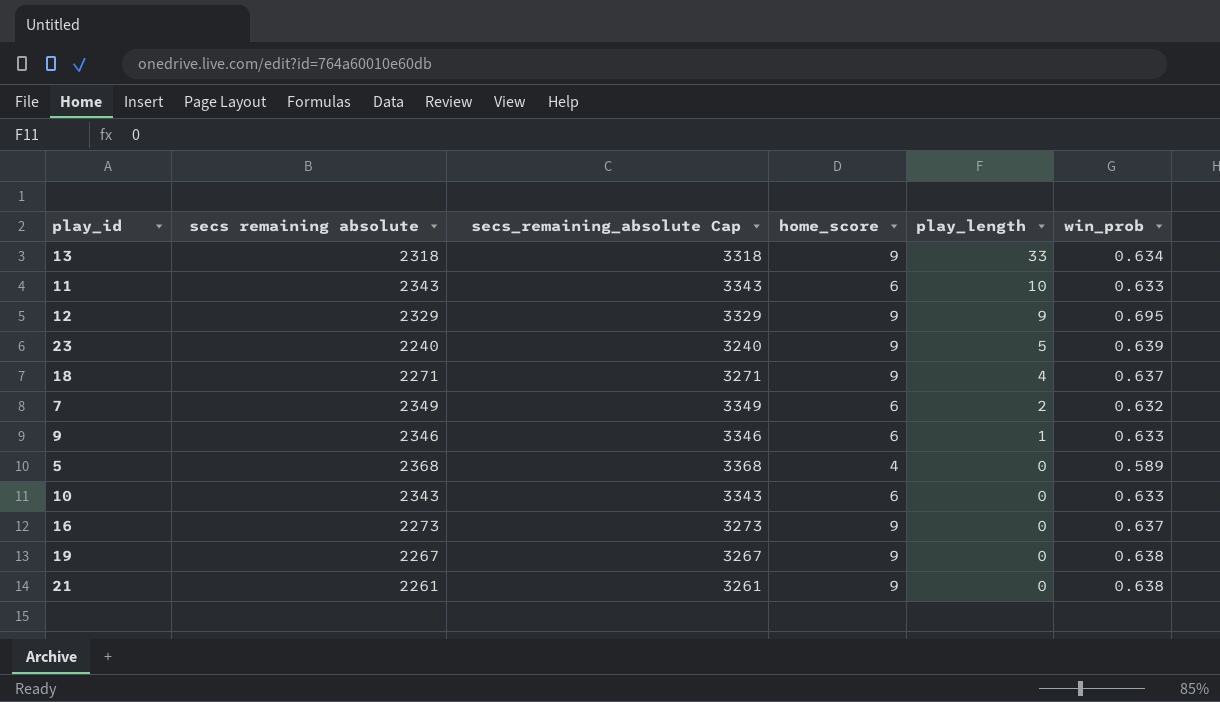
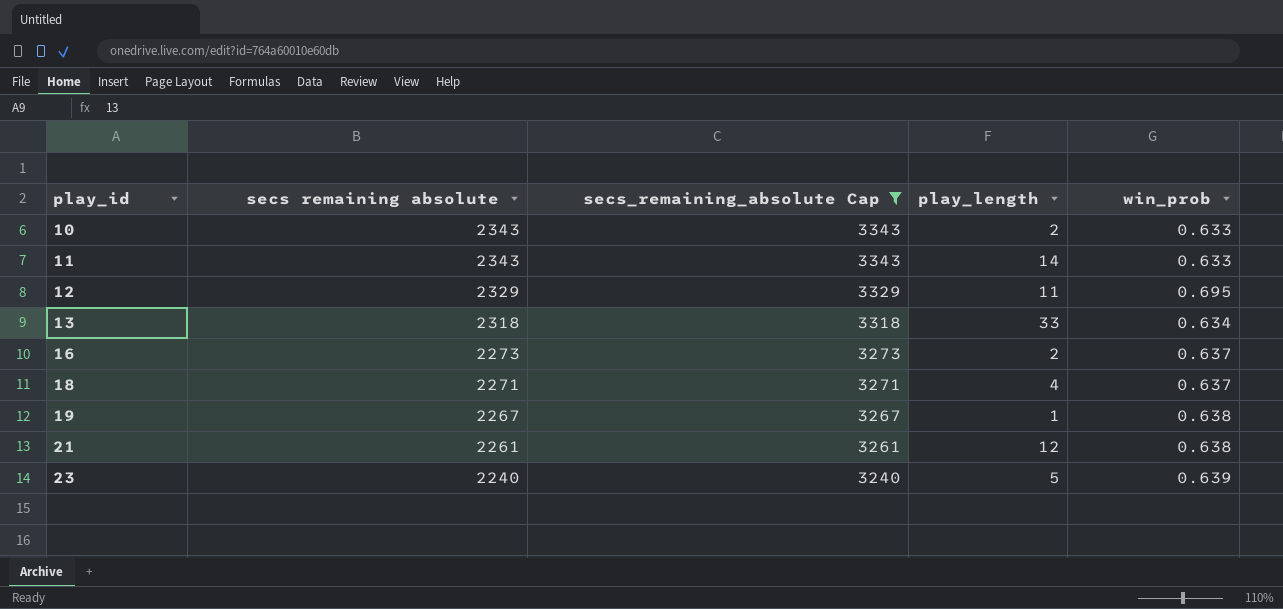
filter: none -> secs_remaining_absolute Cap <= 3343
row order: play_length descending -> play_id ascending
column home_score | position: 4 -> none
10 | play_length: 0 -> 2
11 | play_length: 10 -> 14
12 | play_length: 9 -> 11
16 | play_length: 0 -> 2
19 | play_length: 0 -> 1
21 | play_length: 0 -> 12

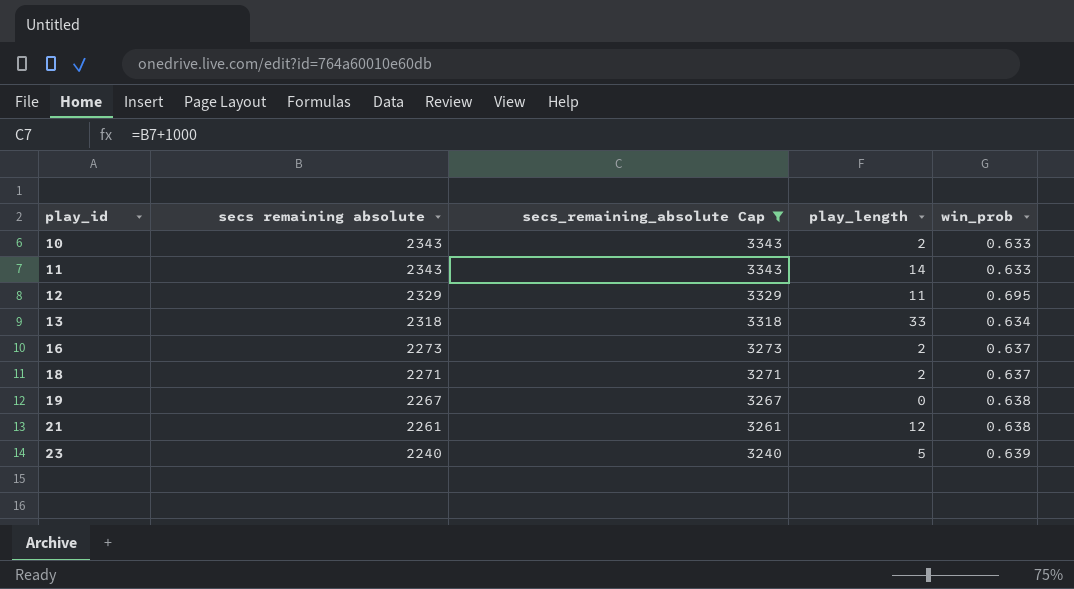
18 | play_length: 4 -> 2
19 | play_length: 1 -> 0

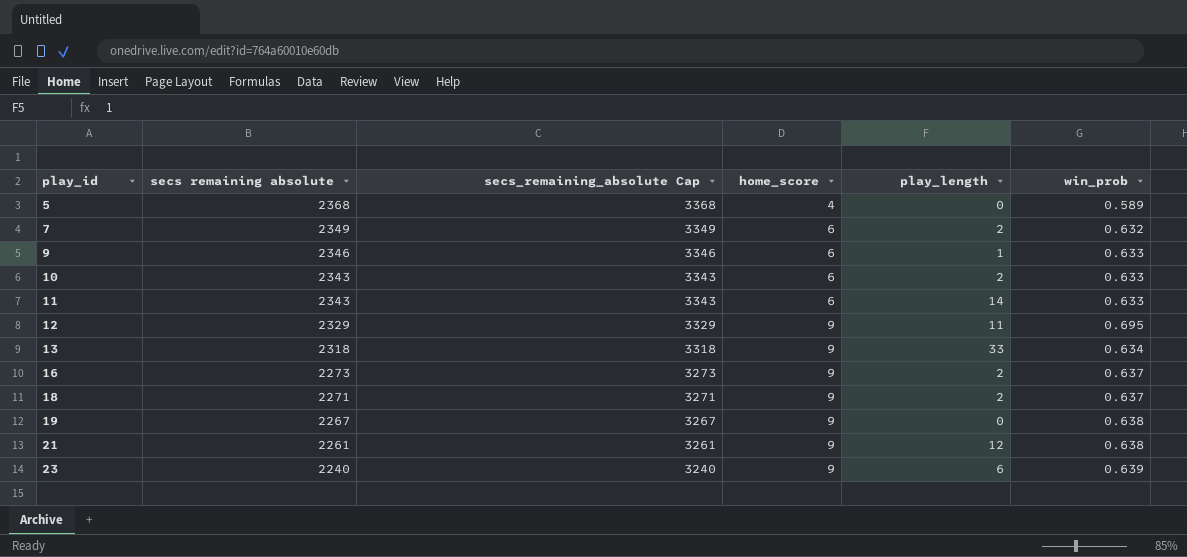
filter: secs_remaining_absolute Cap <= 3343 -> none
column home_score | position: none -> 4
23 | play_length: 5 -> 6

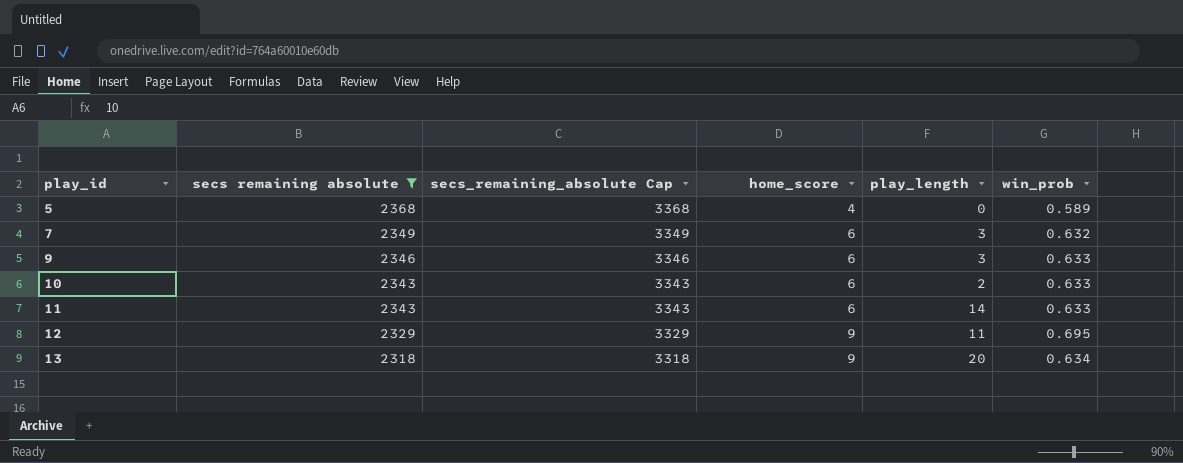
filter: none -> secs remaining absolute >= 2318
7 | play_length: 2 -> 3
9 | play_length: 1 -> 3
13 | play_length: 33 -> 20

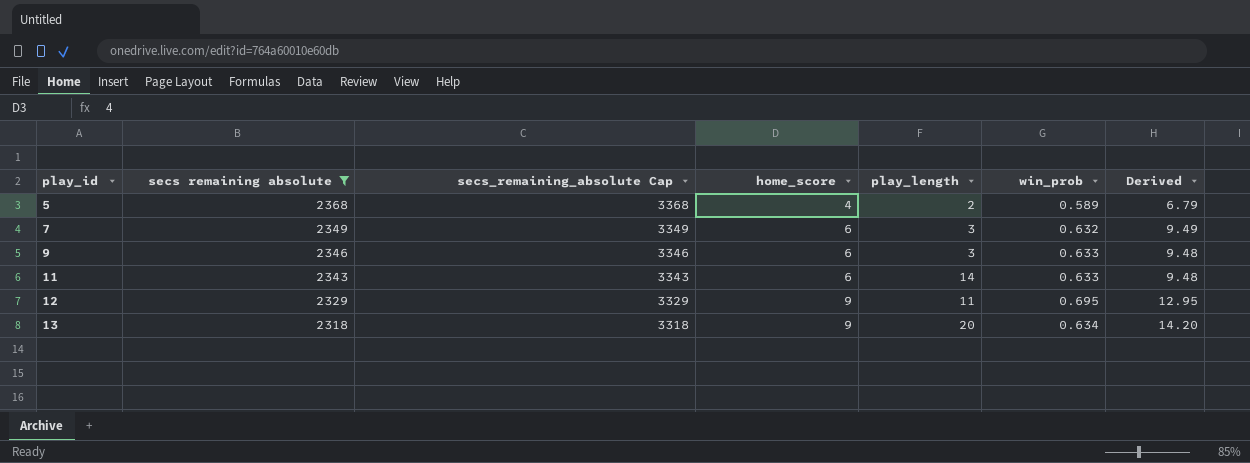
column Derived | formula: none -> [home_score] / [win_prob]
row 10: 2343 | 3343 | 6 | 2 | 0.633 -> none
5 | play_length: 0 -> 2

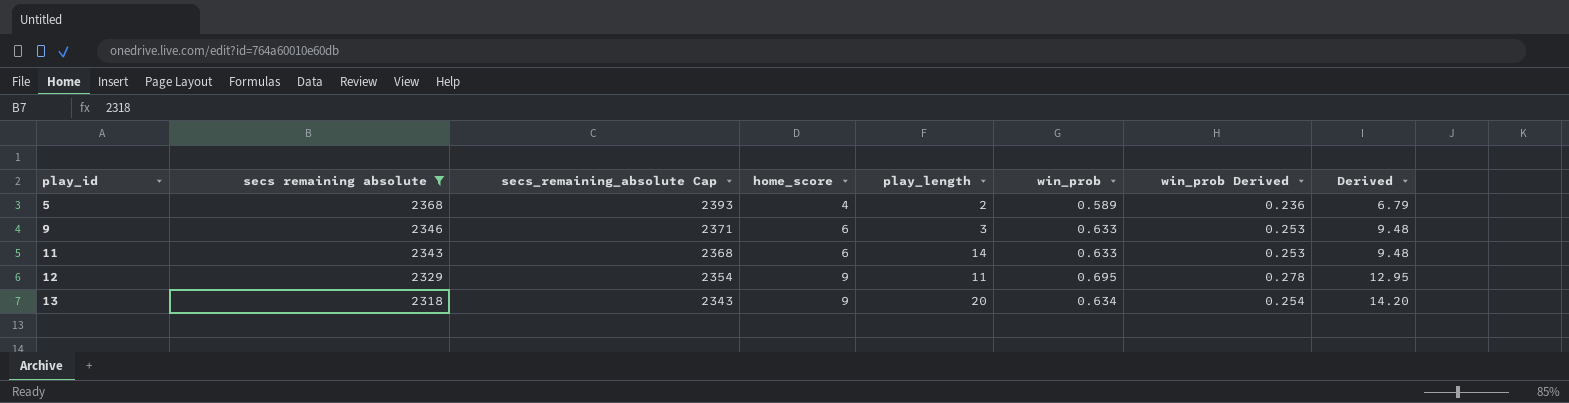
column secs_remaining_absolute Cap | formula: [secs remaining absolute] + 1000 -> [secs remaining absolute] + 25
column win_prob Derived | formula: none -> [win_prob] * 0.4
row 7: 2349 | 3349 | 6 | 3 | 0.632 | 9.49 -> none

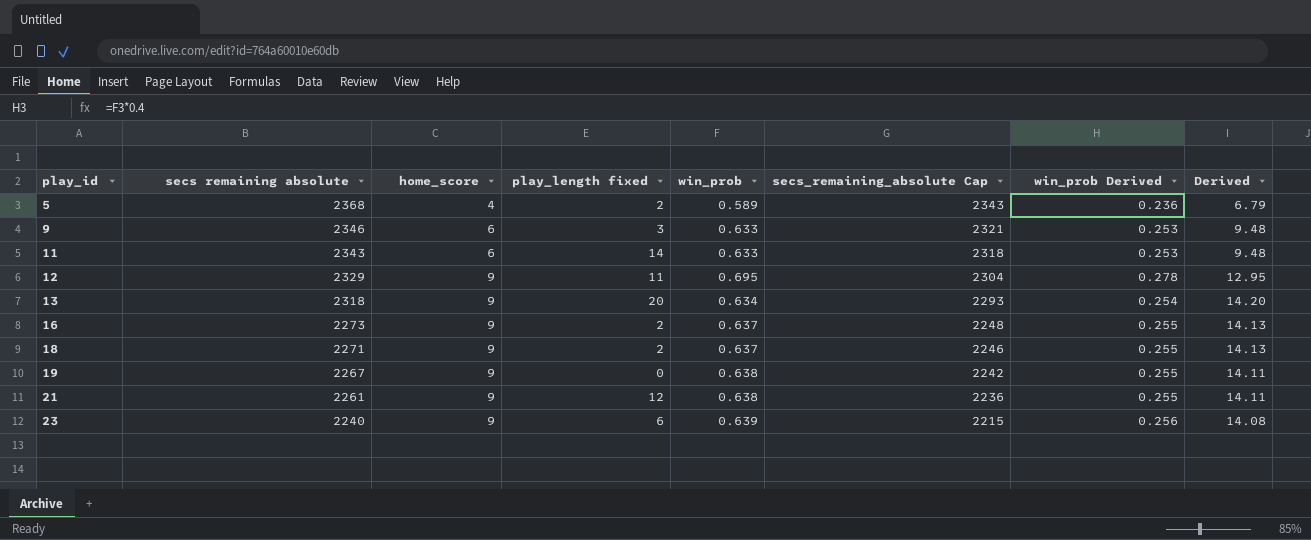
filter: secs remaining absolute >= 2318 -> none
column name: play_length -> play_length fixed
column secs_remaining_absolute Cap | formula: [secs remaining absolute] + 25 -> [secs remaining absolute] - 25
column secs_remaining_absolute Cap | position: 3 -> 6

